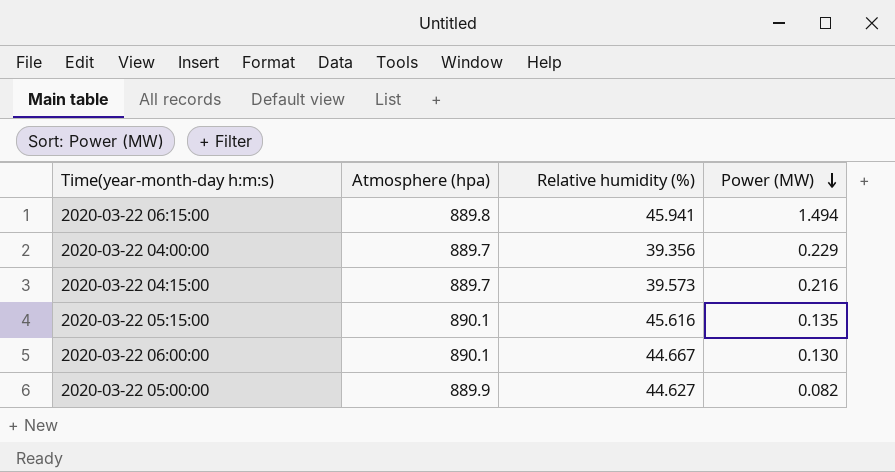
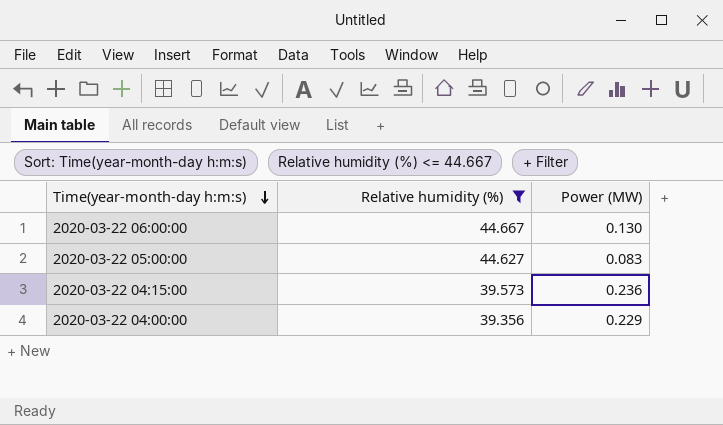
filter: none -> Relative humidity (%) <= 44.667
row order: Power (MW) descending -> Time(year-month-day h:m:s) descending
column Atmosphere (hpa) | position: 2 -> none
2020-03-22 05:00:00 | Power (MW): 0.082 -> 0.083
2020-03-22 04:15:00 | Power (MW): 0.216 -> 0.236

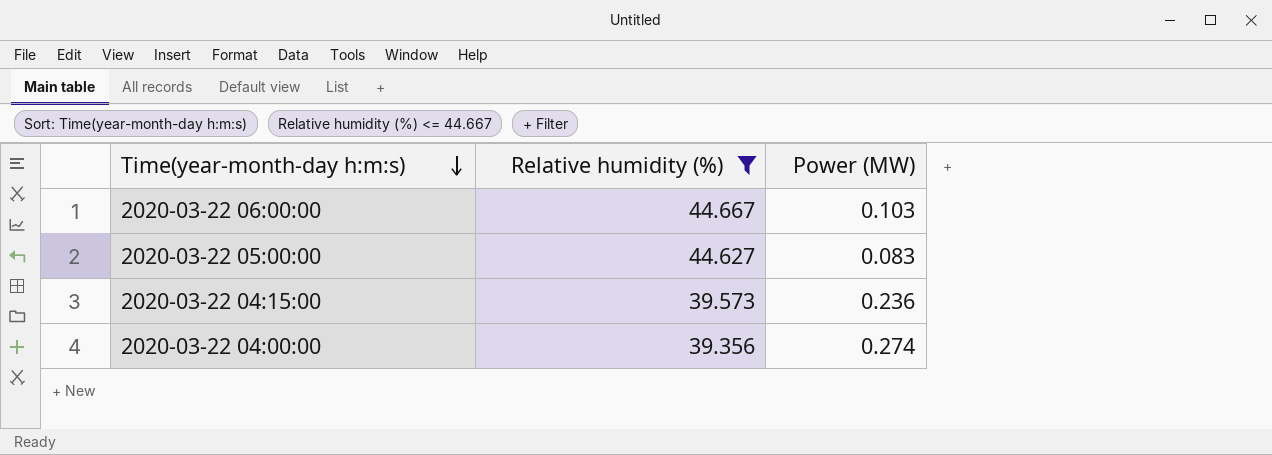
2020-03-22 06:00:00 | Power (MW): 0.130 -> 0.103
2020-03-22 04:00:00 | Power (MW): 0.229 -> 0.274

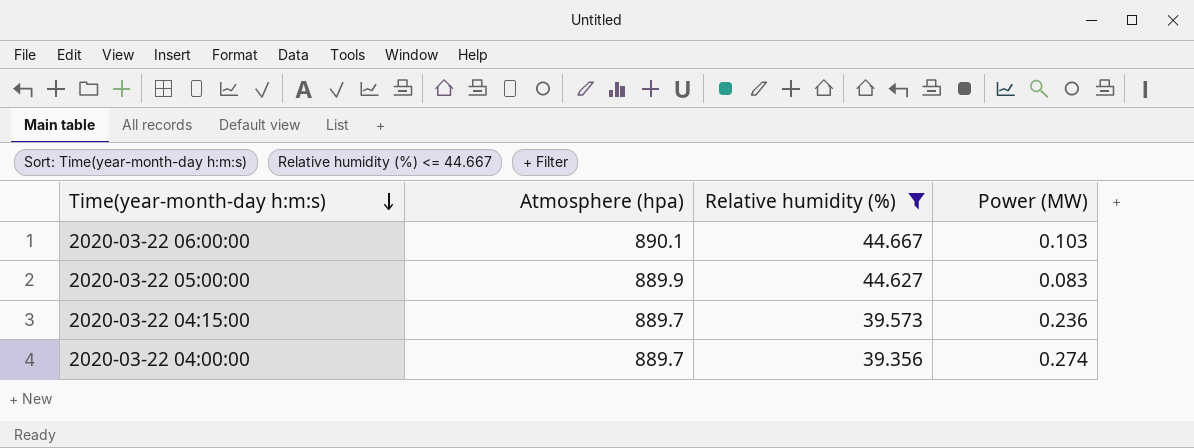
column Atmosphere (hpa) | position: none -> 2

